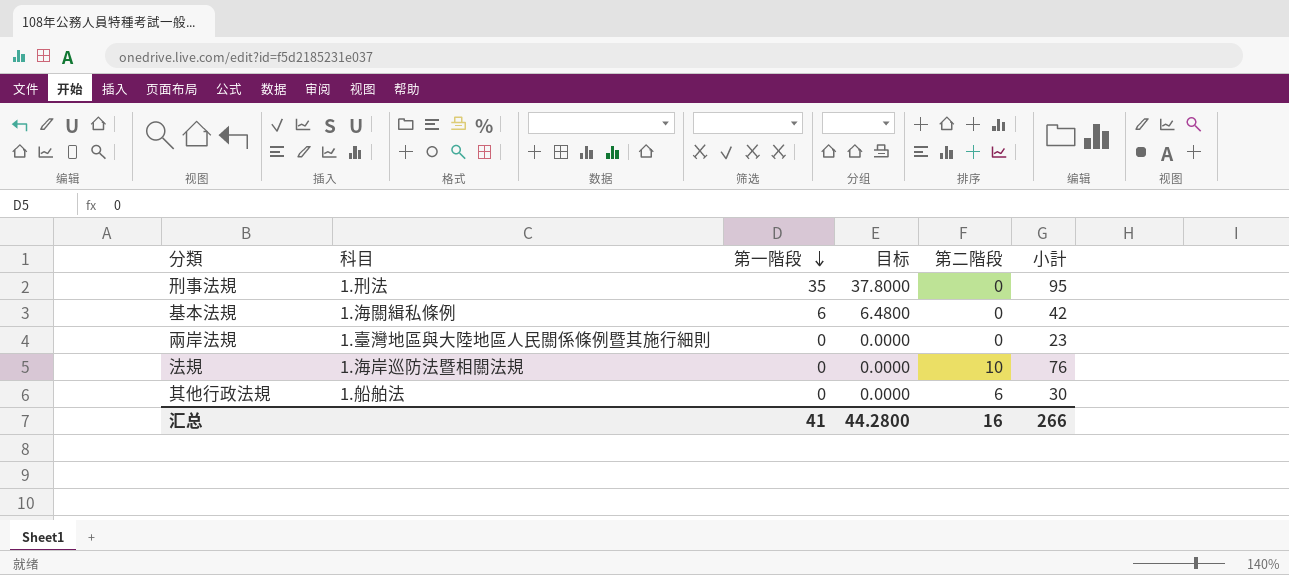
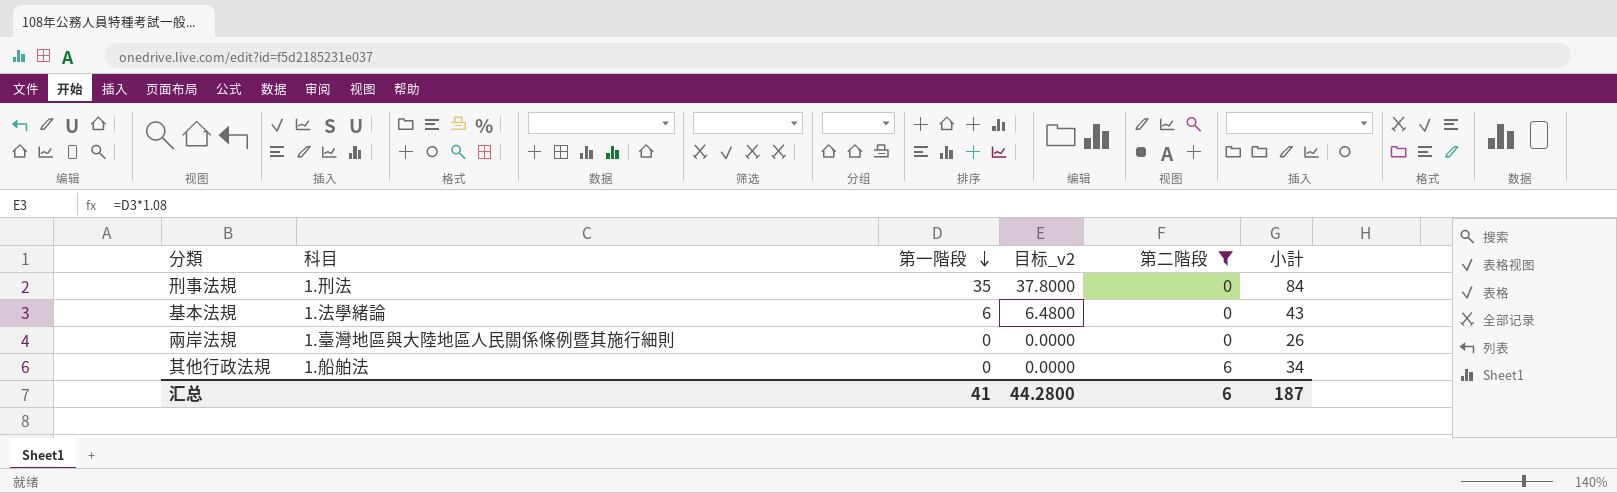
filter: none -> 第二階段 != 10
column name: 目标 -> 目标_v2
刑事法規 | 小計: 95 -> 84
基本法規 | 科目: 1.海關緝私條例 -> 1.法學緒論
基本法規 | 小計: 42 -> 43
兩岸法規 | 小計: 23 -> 26
其他行政法規 | 小計: 30 -> 34
汇总 | 第二階段: 16 -> 6
汇总 | 小計: 266 -> 187

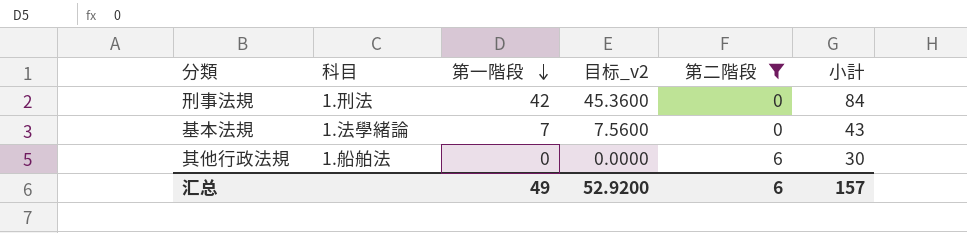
row 兩岸法規: 1.臺灣地區與大陸地區人民關係條例暨其施行細則 | 0 | 0.0000 | 0 | 26 -> none
刑事法規 | 第一階段: 35 -> 42
刑事法規 | 目标_v2: 37.8000 -> 45.3600
基本法規 | 第一階段: 6 -> 7
基本法規 | 目标_v2: 6.4800 -> 7.5600
其他行政法規 | 小計: 34 -> 30
汇总 | 第一階段: 41 -> 49
汇总 | 目标_v2: 44.2800 -> 52.9200
汇总 | 小計: 187 -> 157

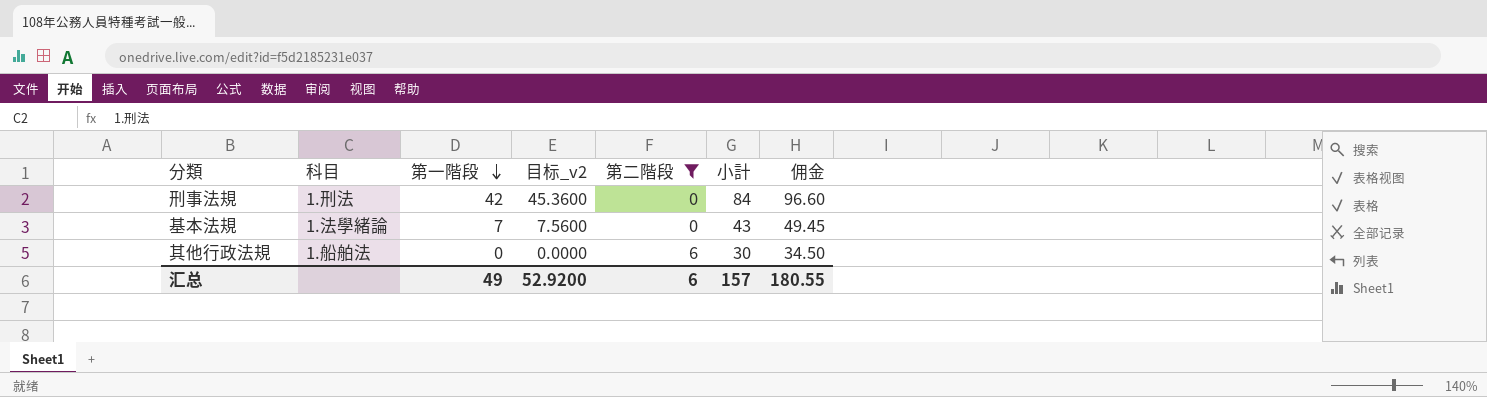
column 佣金 | formula: none -> [小計] * 1.15

